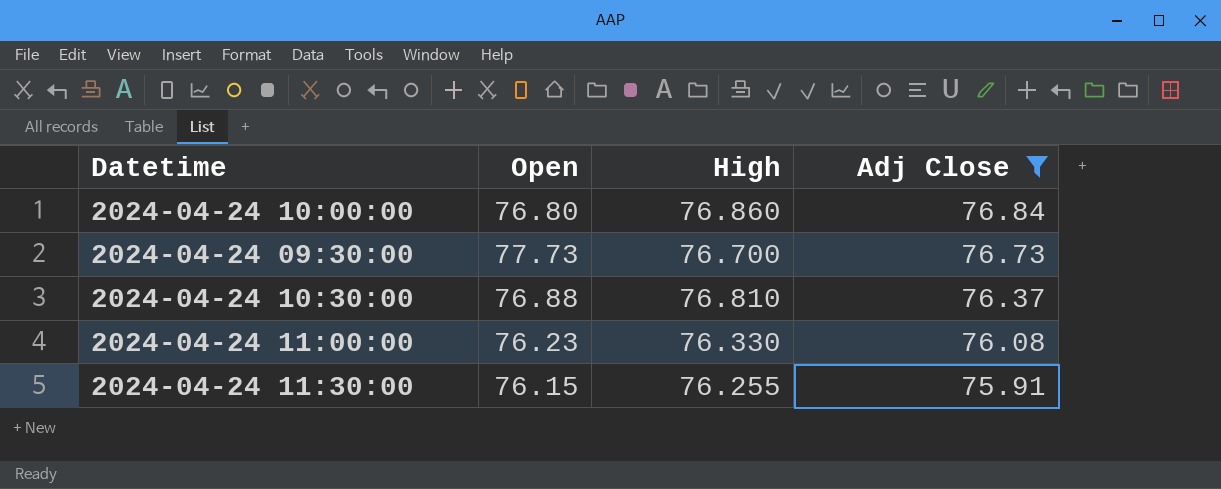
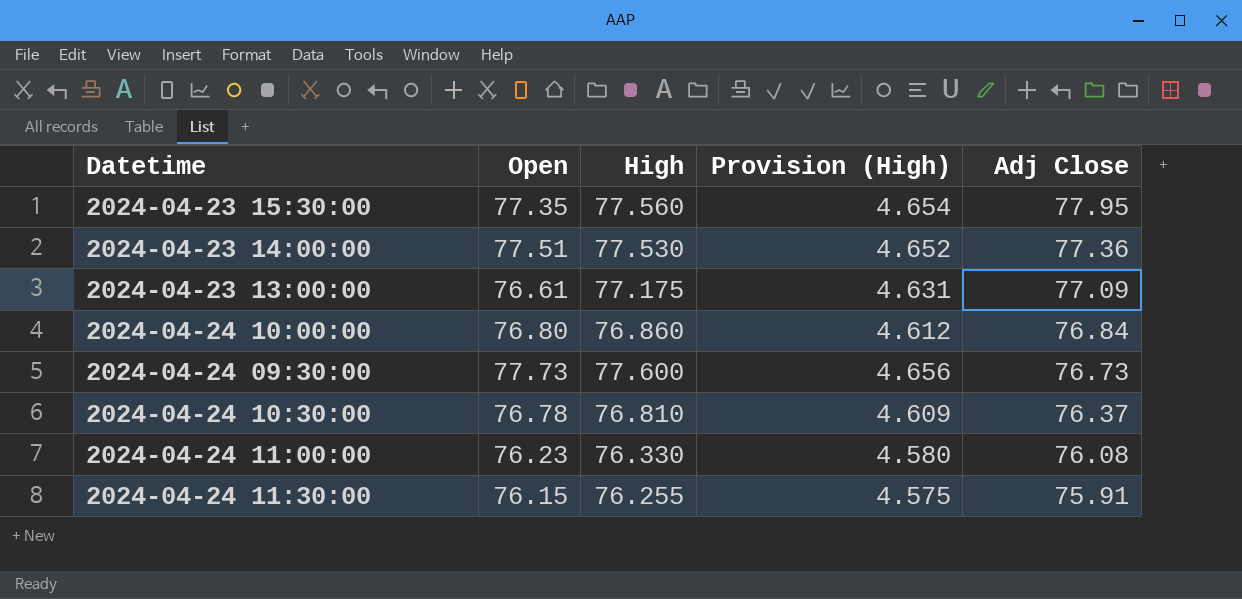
filter: Adj Close <= 76.84 -> none
column Provision (High) | formula: none -> [High] * 0.06
2024-04-24 09:30:00 | High: 76.700 -> 77.600
2024-04-24 10:30:00 | Open: 76.88 -> 76.78

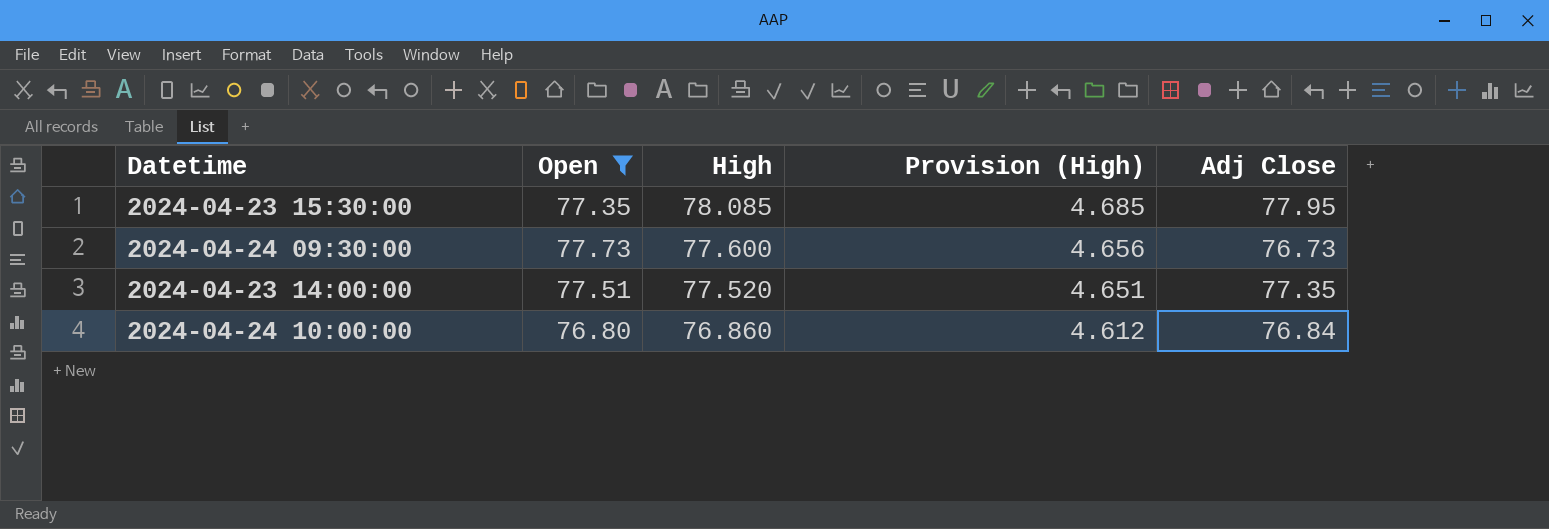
filter: none -> Open >= 76.80
row order: Adj Close descending -> High descending
2024-04-23 15:30:00 | High: 77.560 -> 78.085
2024-04-23 15:30:00 | Provision (High): 4.654 -> 4.685
2024-04-23 14:00:00 | High: 77.530 -> 77.520
2024-04-23 14:00:00 | Provision (High): 4.652 -> 4.651
2024-04-23 14:00:00 | Adj Close: 77.36 -> 77.35

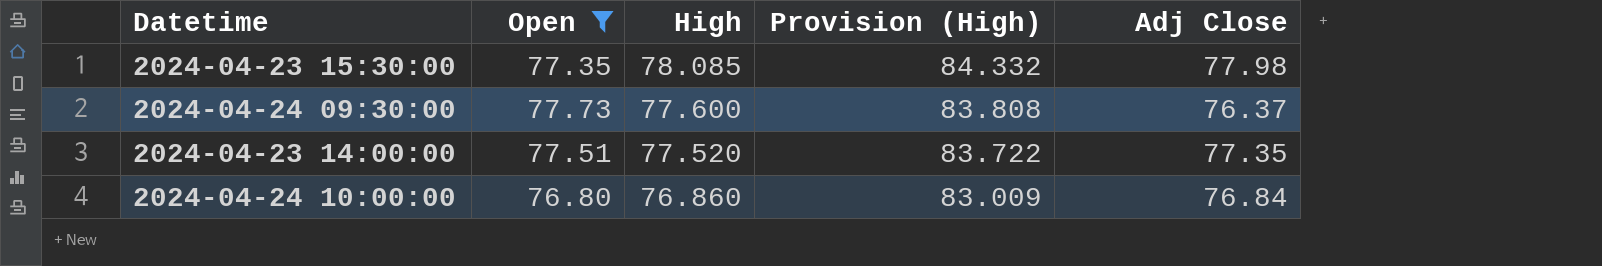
column Provision (High) | formula: [High] * 0.06 -> [High] * 1.08
2024-04-23 15:30:00 | Adj Close: 77.95 -> 77.98
2024-04-24 09:30:00 | Adj Close: 76.73 -> 76.37

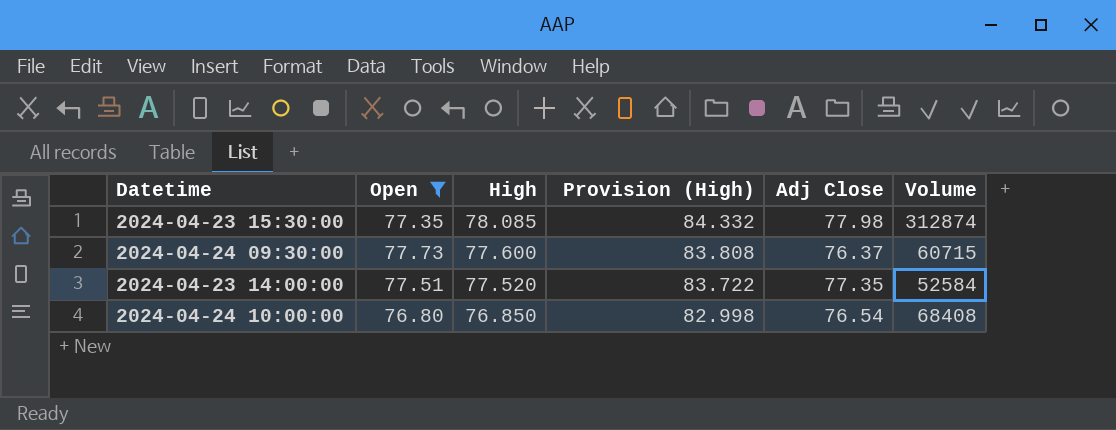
column Volume | position: none -> 6
2024-04-24 10:00:00 | High: 76.860 -> 76.850
2024-04-24 10:00:00 | Provision (High): 83.009 -> 82.998
2024-04-24 10:00:00 | Adj Close: 76.84 -> 76.54

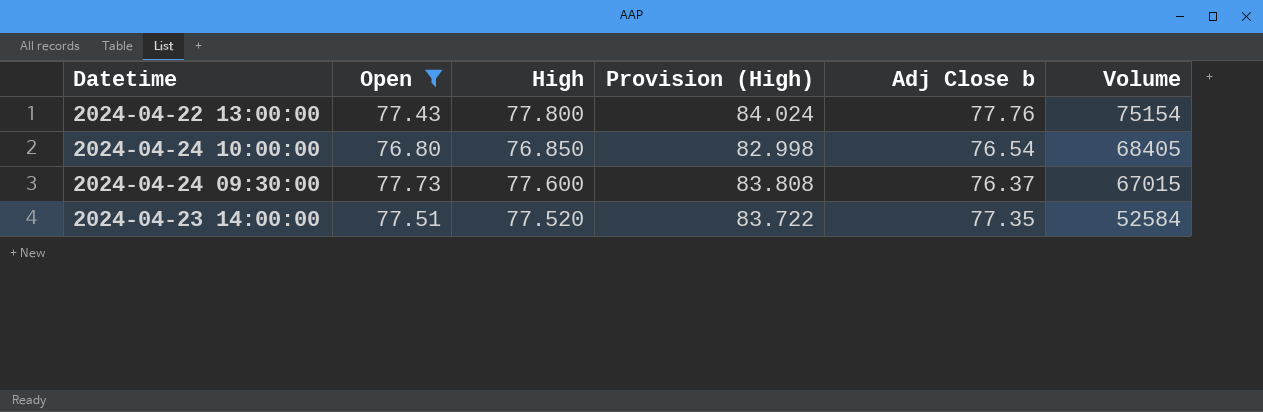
row order: High descending -> Volume descending
column name: Adj Close -> Adj Close b
row 2024-04-23 15:30:00: 77.35 | 78.085 | 84.332 | 77.98 | 312874 -> none
row 2024-04-22 13:00:00: none -> 77.43 | 77.800 | 84.024 | 77.76 | 75154
2024-04-24 10:00:00 | Volume: 68408 -> 68405
2024-04-24 09:30:00 | Volume: 60715 -> 67015

